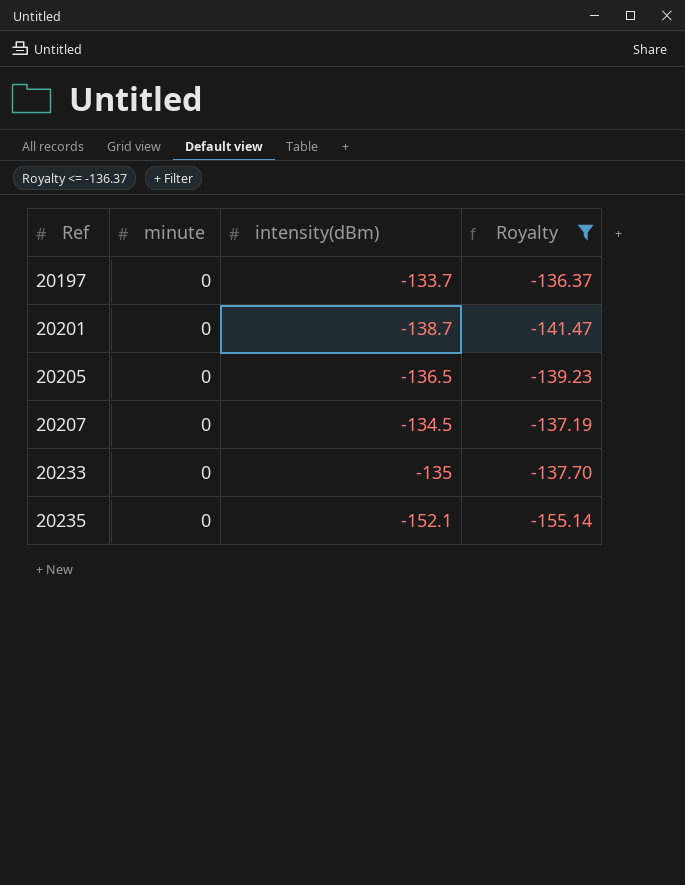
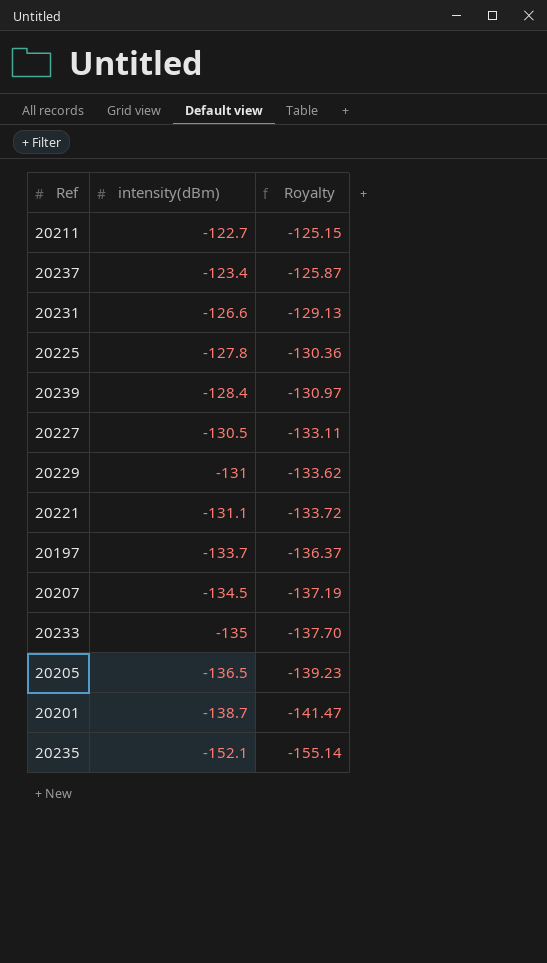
filter: Royalty <= -136.37 -> none
row order: Ref ascending -> intensity(dBm) descending
column minute | position: 2 -> none

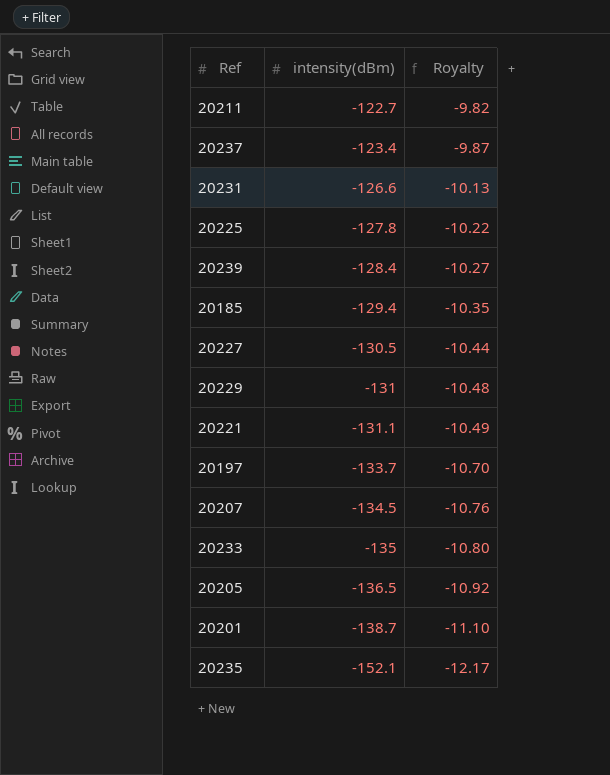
column Royalty | formula: [intensity(dBm)] * 1.02 -> [intensity(dBm)] * 0.08
row 20185: none -> -129.4 | -10.35

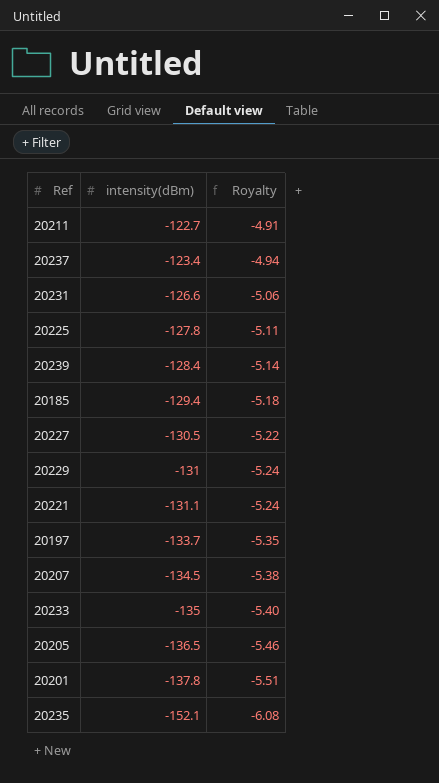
column Royalty | formula: [intensity(dBm)] * 0.08 -> [intensity(dBm)] * 0.04
20201 | intensity(dBm): -138.7 -> -137.8

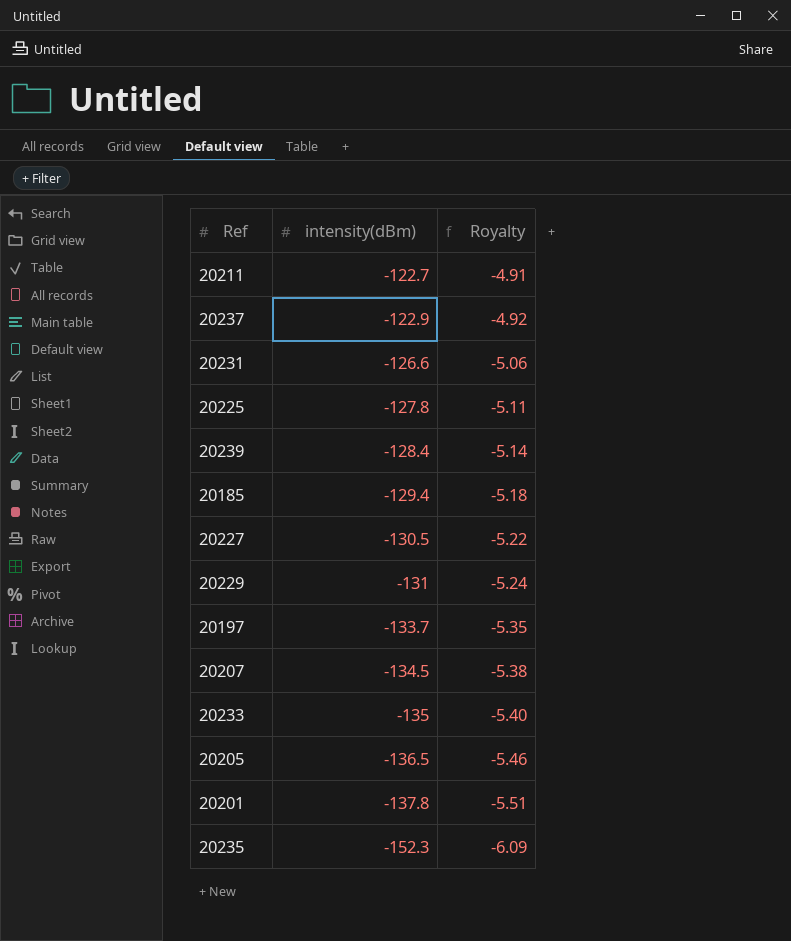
row 20221: -131.1 | -5.24 -> none
20237 | intensity(dBm): -123.4 -> -122.9
20237 | Royalty: -4.94 -> -4.92
20235 | intensity(dBm): -152.1 -> -152.3
20235 | Royalty: -6.08 -> -6.09

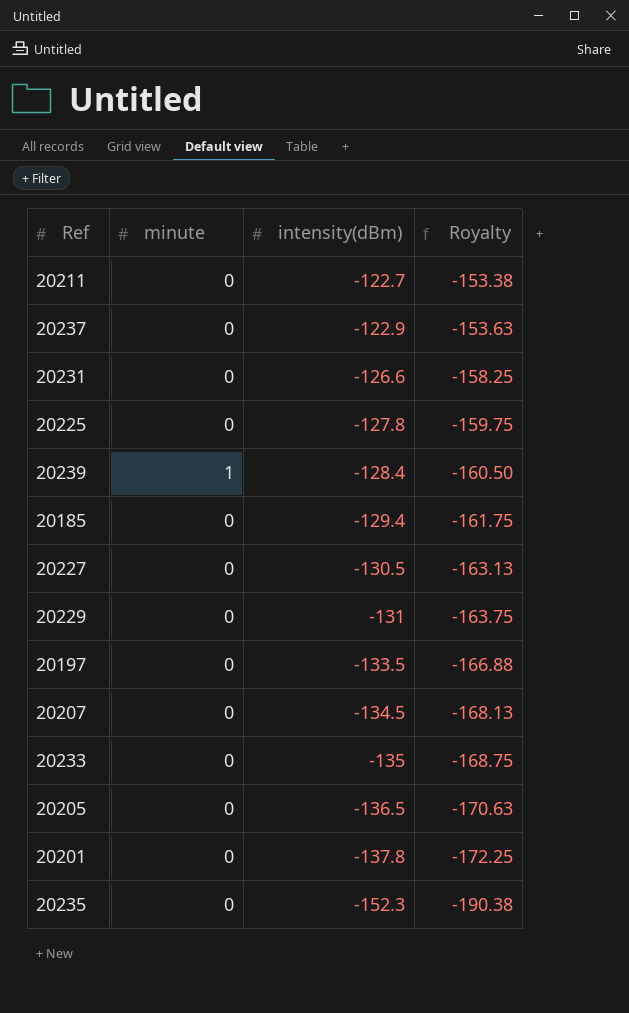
column minute | position: none -> 2
column Royalty | formula: [intensity(dBm)] * 0.04 -> [intensity(dBm)] * 1.25
20197 | intensity(dBm): -133.7 -> -133.5

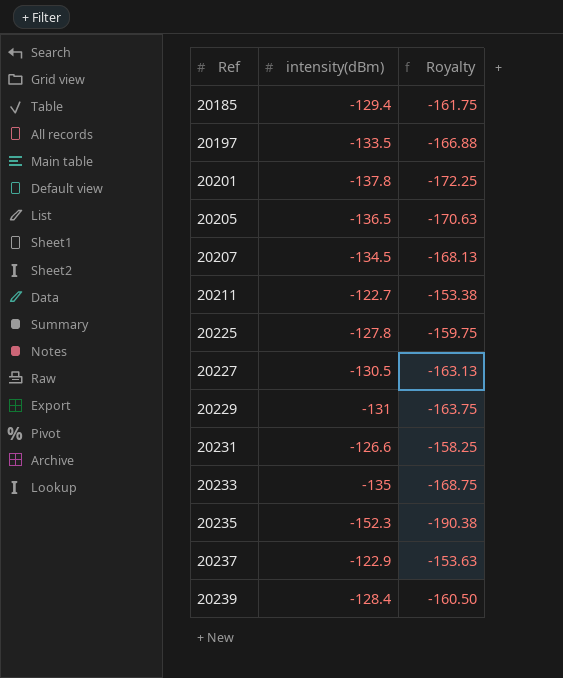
row order: intensity(dBm) descending -> Ref ascending
column minute | position: 2 -> none

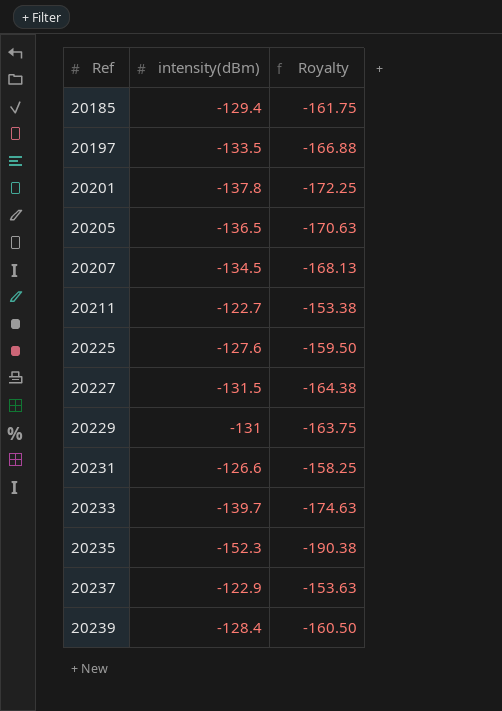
20225 | intensity(dBm): -127.8 -> -127.6
20225 | Royalty: -159.75 -> -159.50
20227 | intensity(dBm): -130.5 -> -131.5
20227 | Royalty: -163.13 -> -164.38
20233 | intensity(dBm): -135 -> -139.7
20233 | Royalty: -168.75 -> -174.63

